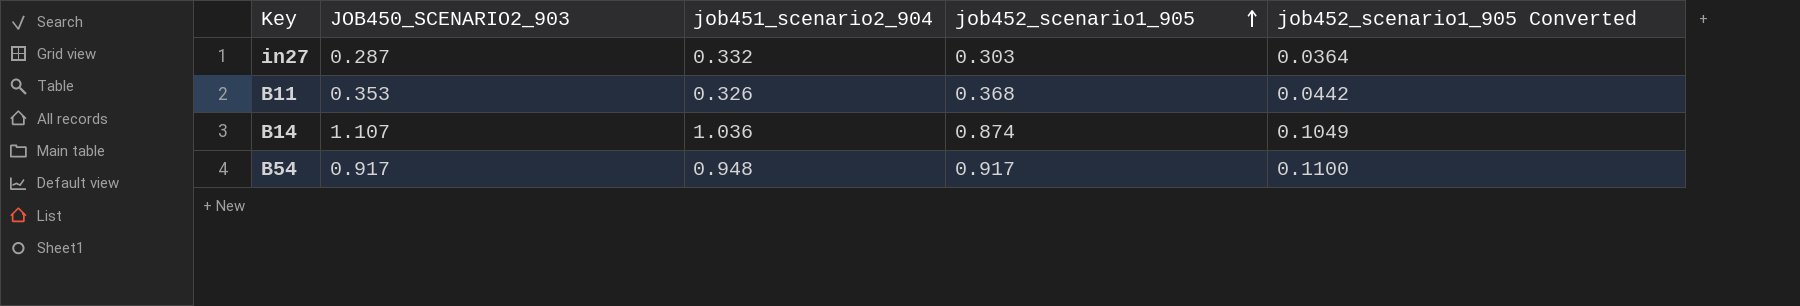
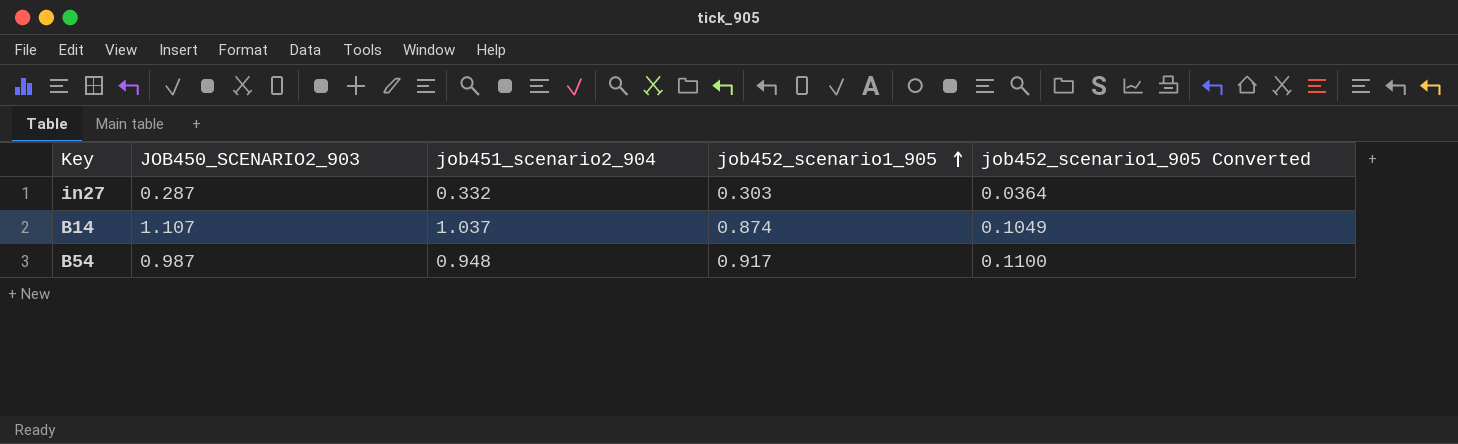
row B11: 0.353 | 0.326 | 0.368 | 0.0442 -> none
B14 | job451_scenario2_904: 1.036 -> 1.037
B54 | JOB450_SCENARIO2_903: 0.917 -> 0.987

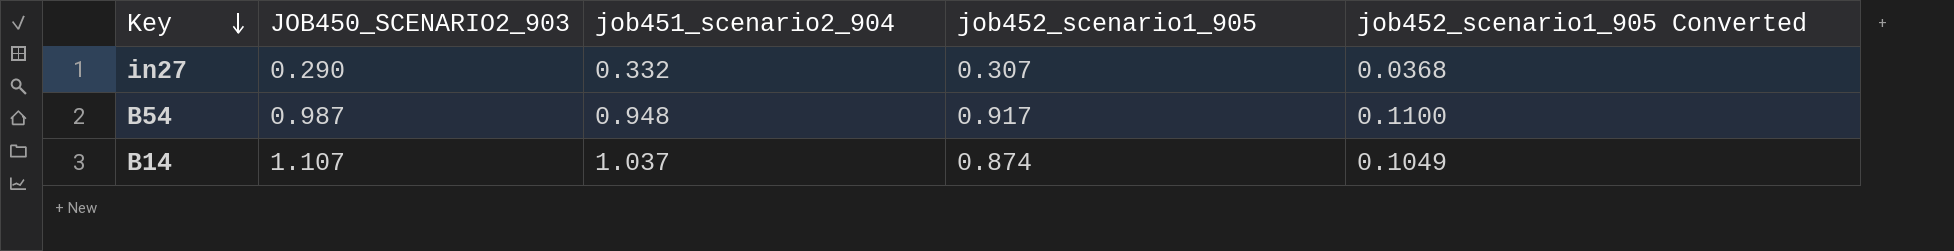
row order: job452_scenario1_905 ascending -> Key descending
in27 | JOB450_SCENARIO2_903: 0.287 -> 0.290
in27 | job452_scenario1_905: 0.303 -> 0.307
in27 | job452_scenario1_905 Converted: 0.0364 -> 0.0368

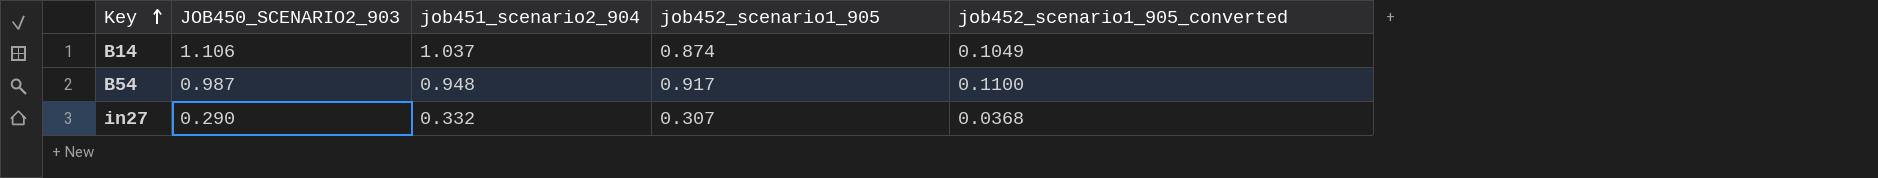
row order: Key descending -> Key ascending
column name: job452_scenario1_905 Converted -> job452_scenario1_905_converted
B14 | JOB450_SCENARIO2_903: 1.107 -> 1.106

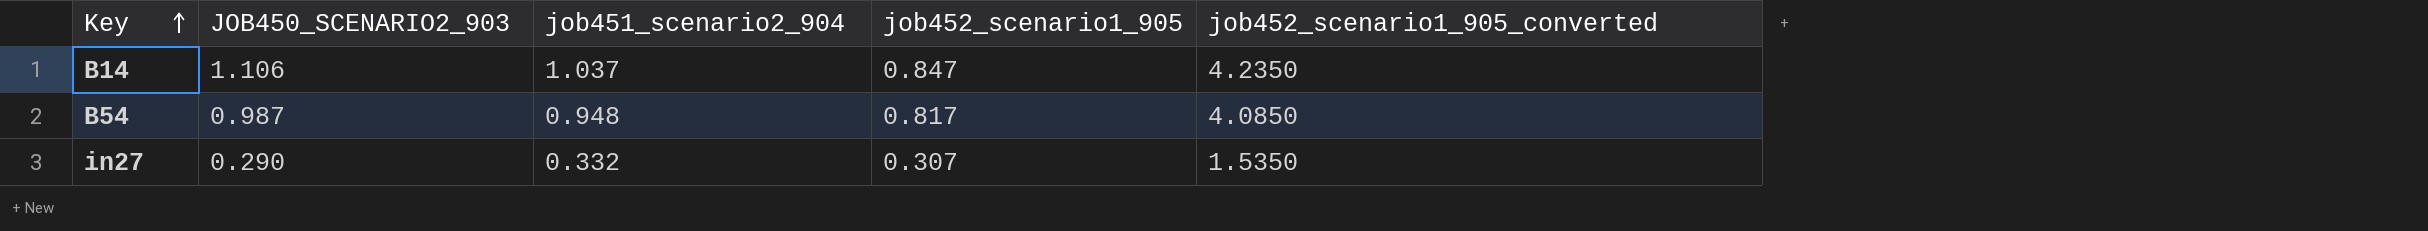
column job452_scenario1_905_converted | formula: [job452_scenario1_905] * 0.12 -> [job452_scenario1_905] * 5
B14 | job452_scenario1_905: 0.874 -> 0.847
B54 | job452_scenario1_905: 0.917 -> 0.817

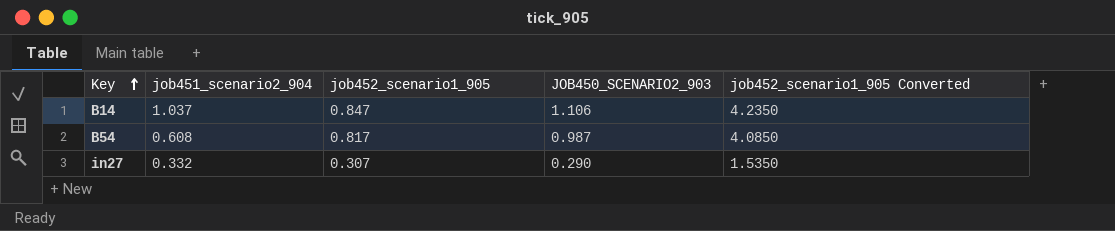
column JOB450_SCENARIO2_903 | position: 2 -> 4
column name: job452_scenario1_905_converted -> job452_scenario1_905 Converted
B54 | job451_scenario2_904: 0.948 -> 0.608

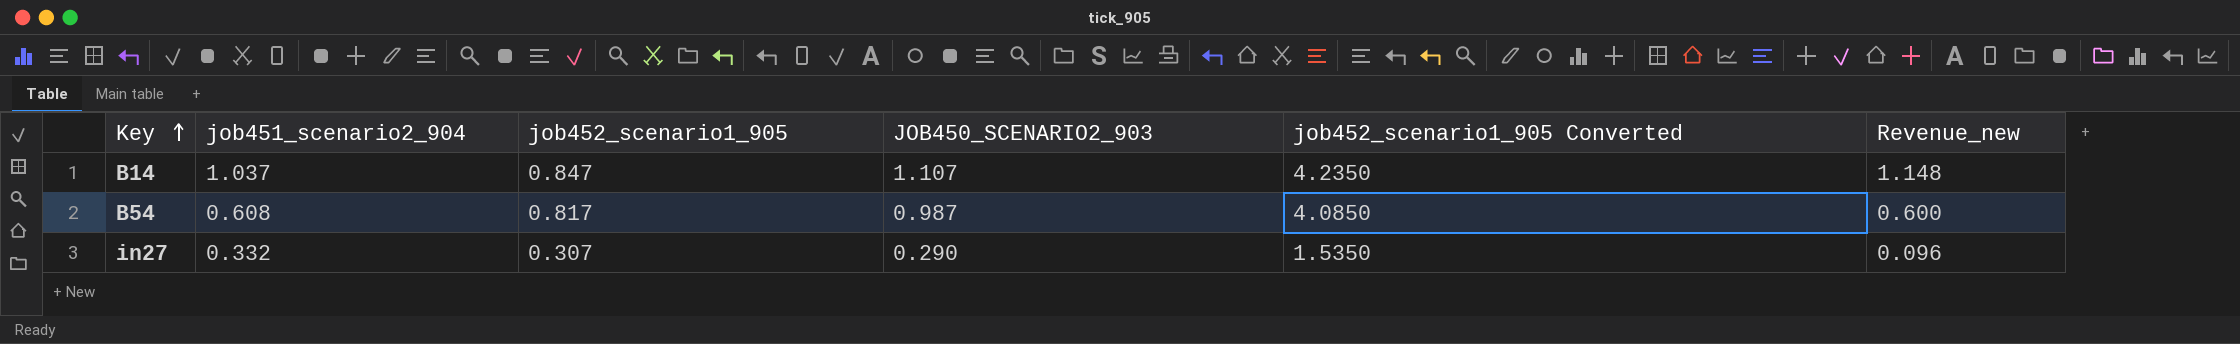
column Revenue_new | formula: none -> [job451_scenario2_904] * [JOB450_SCENARIO2_903]
B14 | JOB450_SCENARIO2_903: 1.106 -> 1.107

